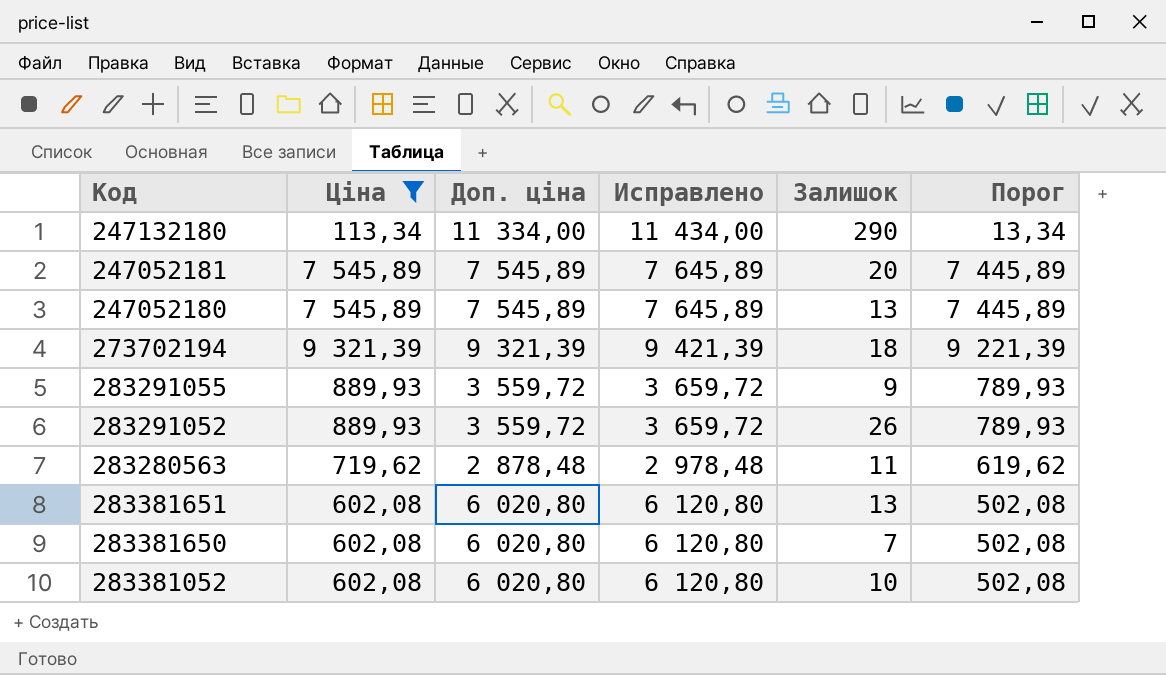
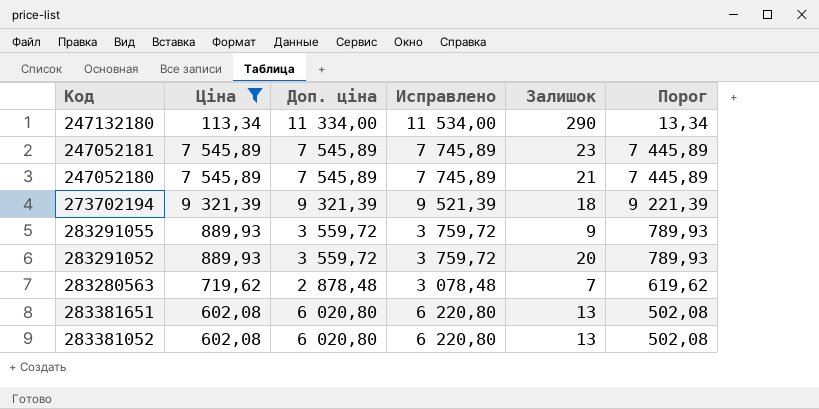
column Исправлено | formula: [Доп. ціна] + 100 -> [Доп. ціна] + 200
row 283381650: 602,08 | 6 020,80 | 6 120,80 | 7 | 502,08 -> none
247052181 | Залишок: 20 -> 23
247052180 | Залишок: 13 -> 21
283291052 | Залишок: 26 -> 20
283280563 | Залишок: 11 -> 7
283381052 | Залишок: 10 -> 13

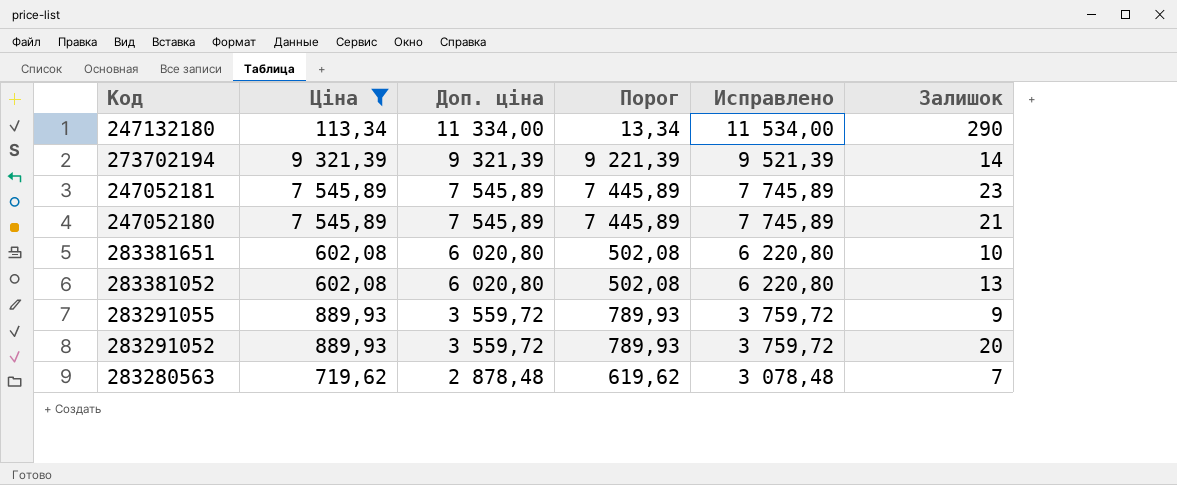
row order: none -> Доп. ціна descending
column Порог | position: 6 -> 4
273702194 | Залишок: 18 -> 14
283381651 | Залишок: 13 -> 10

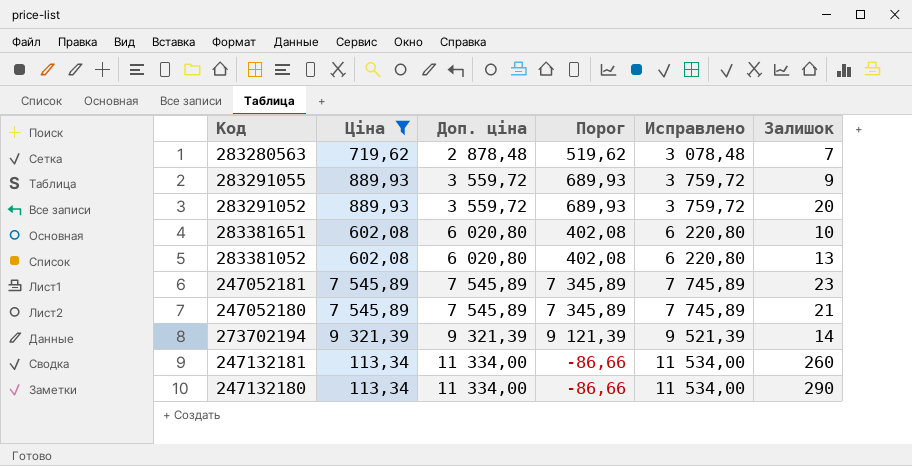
row order: Доп. ціна descending -> Доп. ціна ascending
column Порог | formula: [Ціна] - 100 -> [Ціна] - 200
row 247132181: none -> 113,34 | 11 334,00 | -86,66 | 11 534,00 | 260

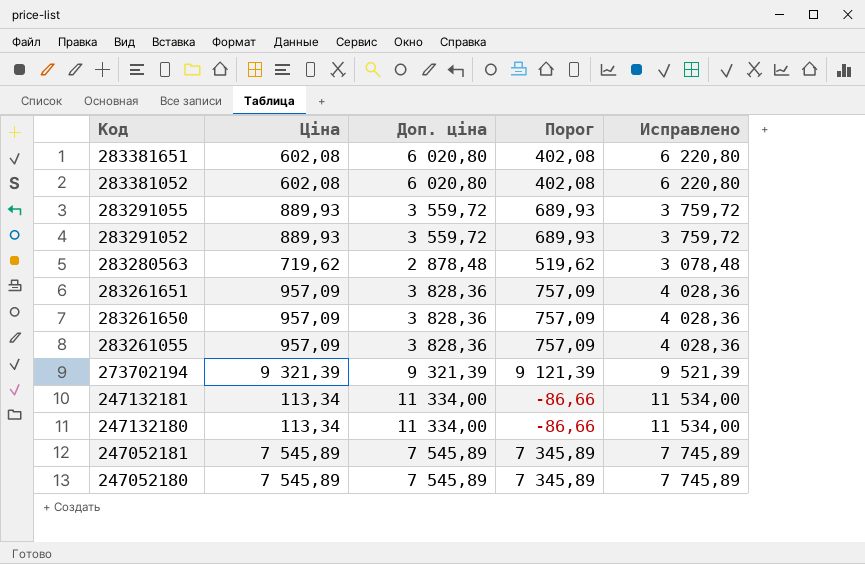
filter: Ціна != 957,09 -> none
row order: Доп. ціна ascending -> Код descending
column Залишок | position: 6 -> none

